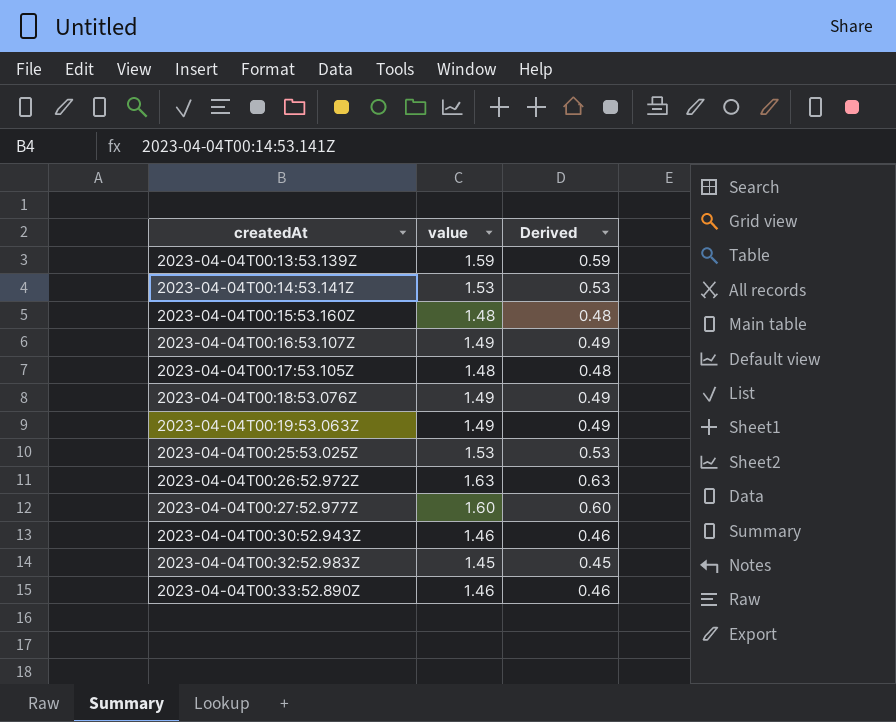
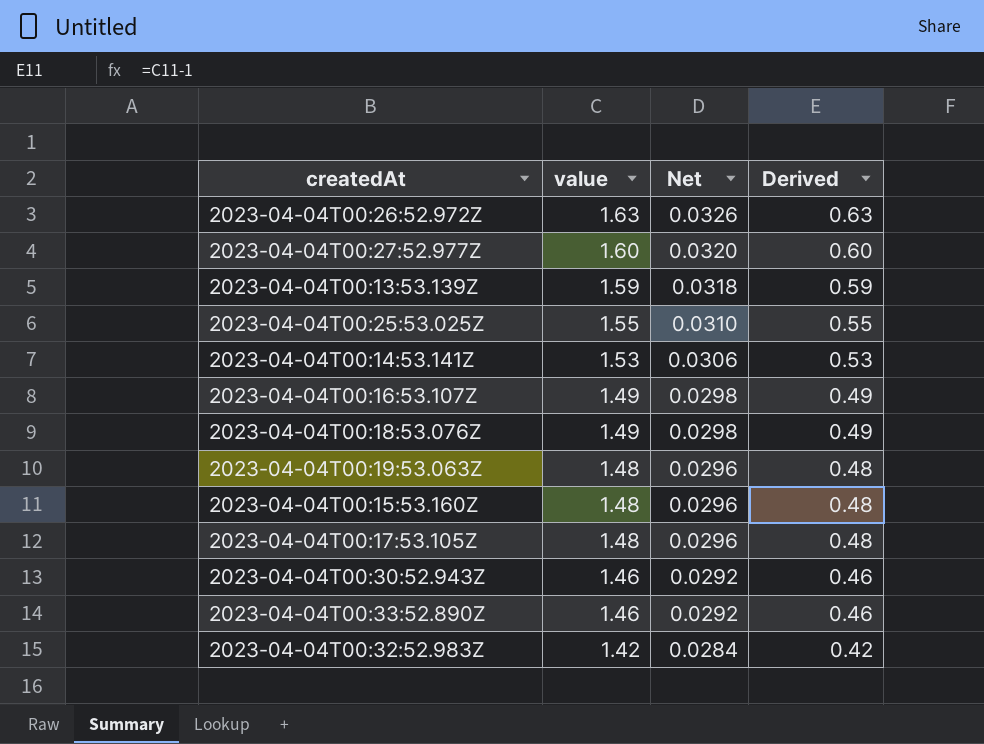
row order: createdAt ascending -> value descending
column Net | formula: none -> [value] * 0.02
2023-04-04T00:25:53.025Z | value: 1.53 -> 1.55
2023-04-04T00:25:53.025Z | Derived: 0.53 -> 0.55
2023-04-04T00:19:53.063Z | value: 1.49 -> 1.48
2023-04-04T00:19:53.063Z | Derived: 0.49 -> 0.48
2023-04-04T00:32:52.983Z | value: 1.45 -> 1.42
2023-04-04T00:32:52.983Z | Derived: 0.45 -> 0.42

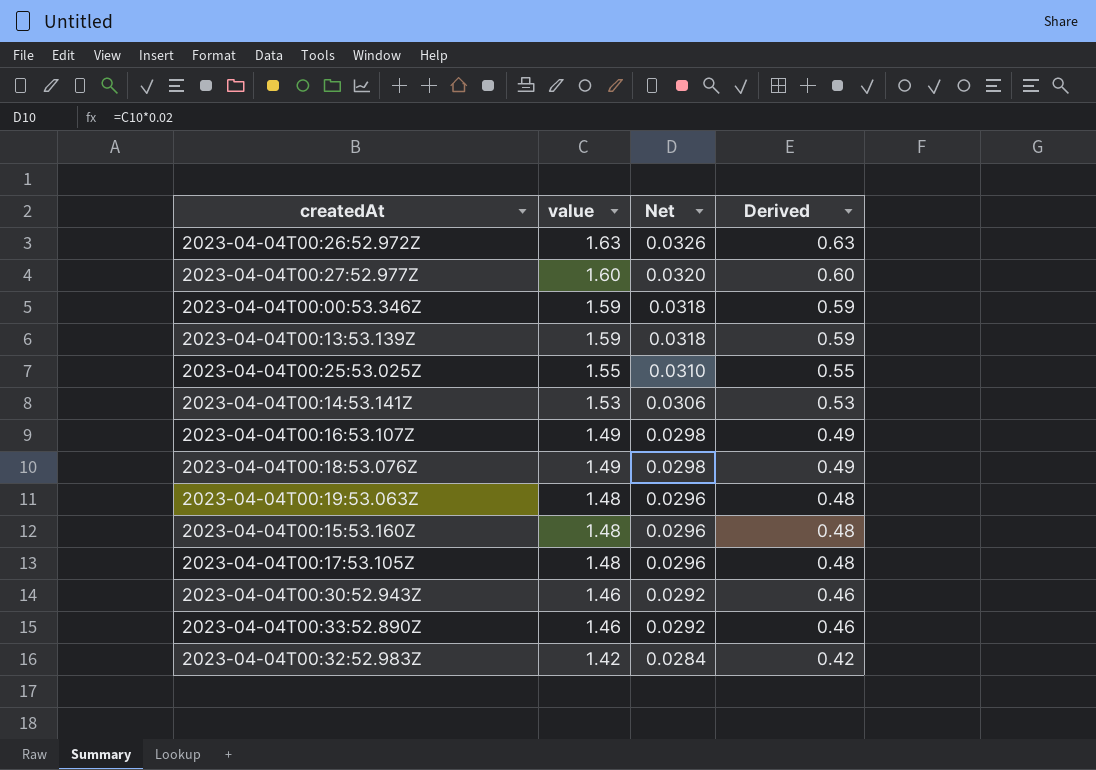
row 2023-04-04T00:00:53.346Z: none -> 1.59 | 0.0318 | 0.59

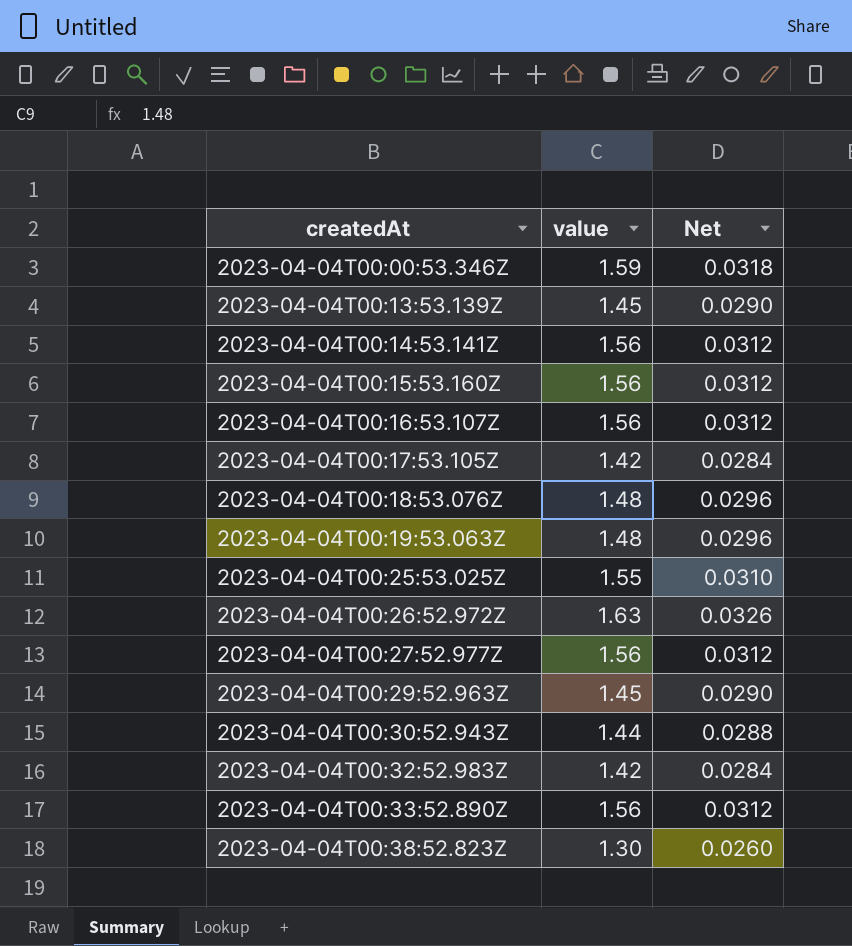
row order: value descending -> createdAt ascending
column Derived | formula: [value] - 1 -> none
2023-04-04T00:13:53.139Z | value: 1.59 -> 1.45
2023-04-04T00:13:53.139Z | Net: 0.0318 -> 0.0290
2023-04-04T00:14:53.141Z | value: 1.53 -> 1.56
2023-04-04T00:14:53.141Z | Net: 0.0306 -> 0.0312
2023-04-04T00:15:53.160Z | value: 1.48 -> 1.56
2023-04-04T00:15:53.160Z | Net: 0.0296 -> 0.0312
2023-04-04T00:16:53.107Z | value: 1.49 -> 1.56
2023-04-04T00:16:53.107Z | Net: 0.0298 -> 0.0312
2023-04-04T00:17:53.105Z | value: 1.48 -> 1.42
2023-04-04T00:17:53.105Z | Net: 0.0296 -> 0.0284
2023-04-04T00:18:53.076Z | value: 1.49 -> 1.48
2023-04-04T00:18:53.076Z | Net: 0.0298 -> 0.0296
2023-04-04T00:27:52.977Z | value: 1.60 -> 1.56
2023-04-04T00:27:52.977Z | Net: 0.0320 -> 0.0312
row 2023-04-04T00:29:52.963Z: none -> 1.45 | 0.0290
2023-04-04T00:30:52.943Z | value: 1.46 -> 1.44
2023-04-04T00:30:52.943Z | Net: 0.0292 -> 0.0288
2023-04-04T00:33:52.890Z | value: 1.46 -> 1.56
2023-04-04T00:33:52.890Z | Net: 0.0292 -> 0.0312
row 2023-04-04T00:38:52.823Z: none -> 1.30 | 0.0260

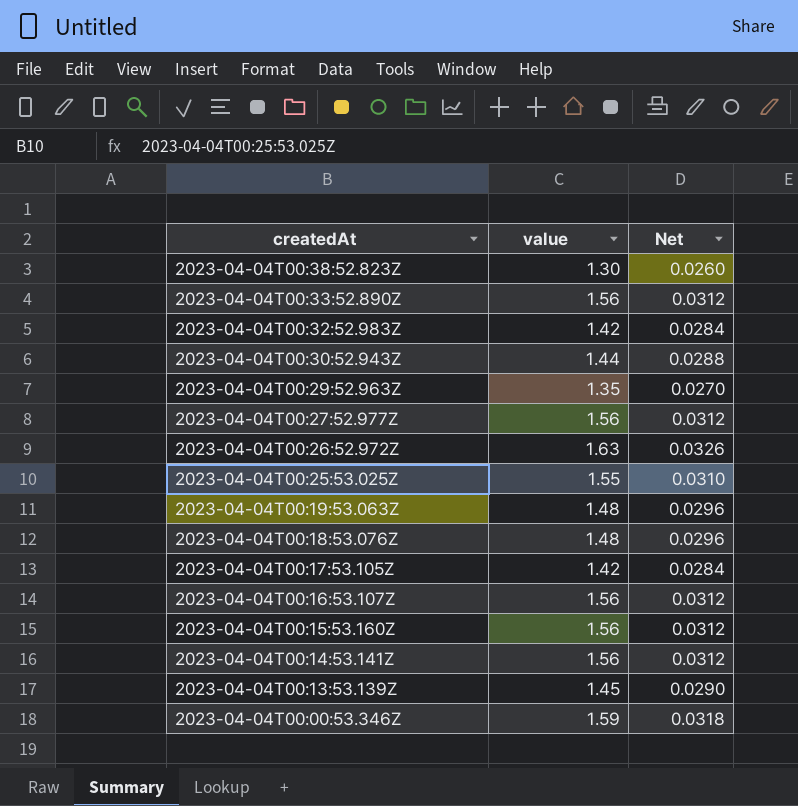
row order: createdAt ascending -> createdAt descending
2023-04-04T00:29:52.963Z | value: 1.45 -> 1.35
2023-04-04T00:29:52.963Z | Net: 0.0290 -> 0.0270

